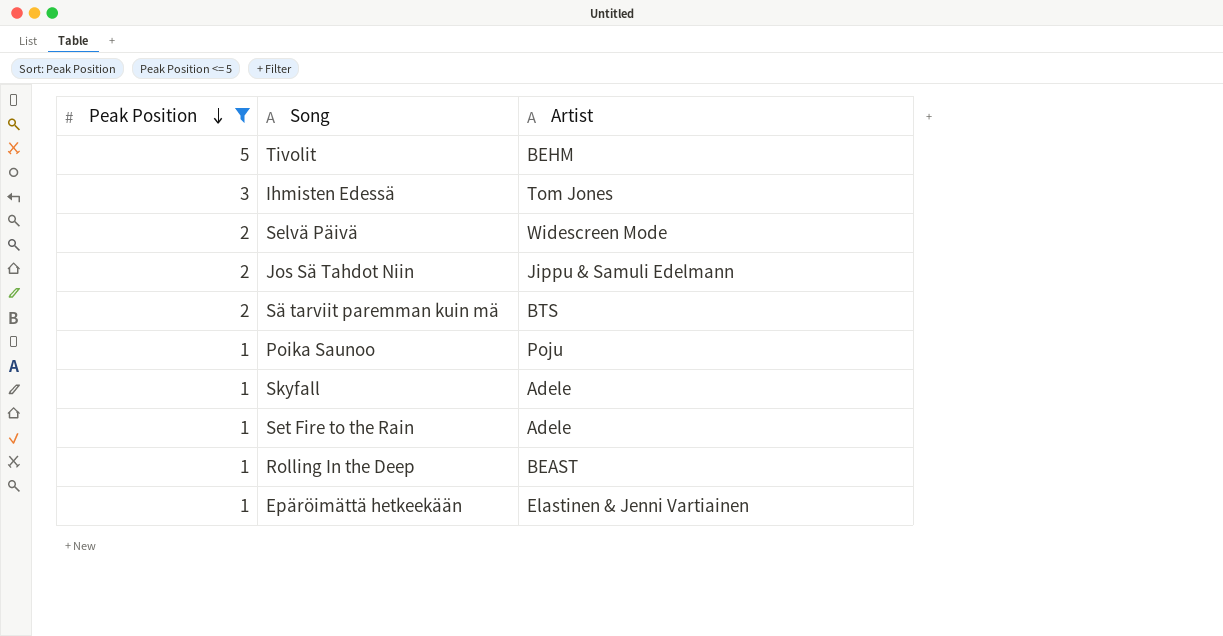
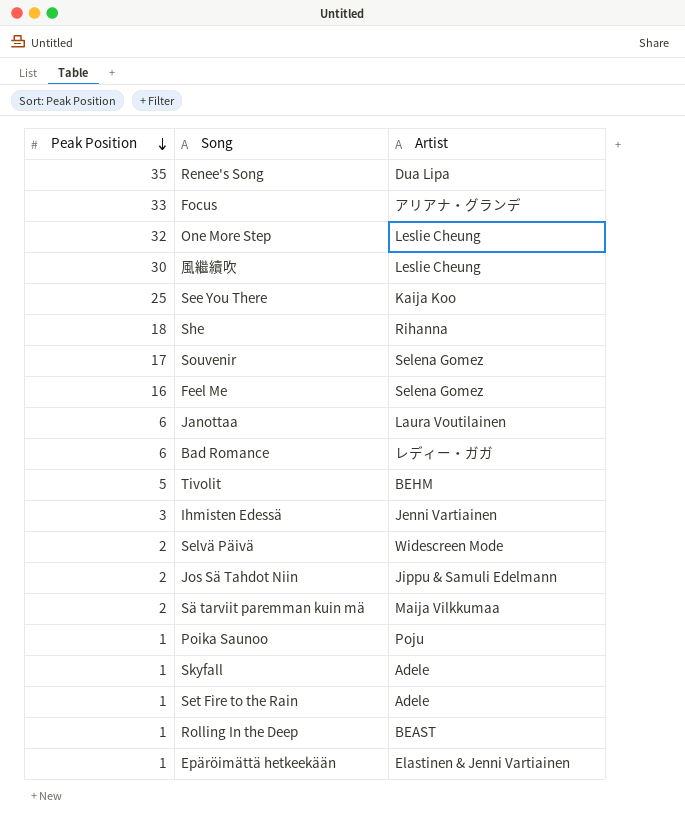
filter: Peak Position <= 5 -> none
Ihmisten Edessä | Artist: Tom Jones -> Jenni Vartiainen
Sä tarviit paremman kuin mä | Artist: BTS -> Maija Vilkkumaa

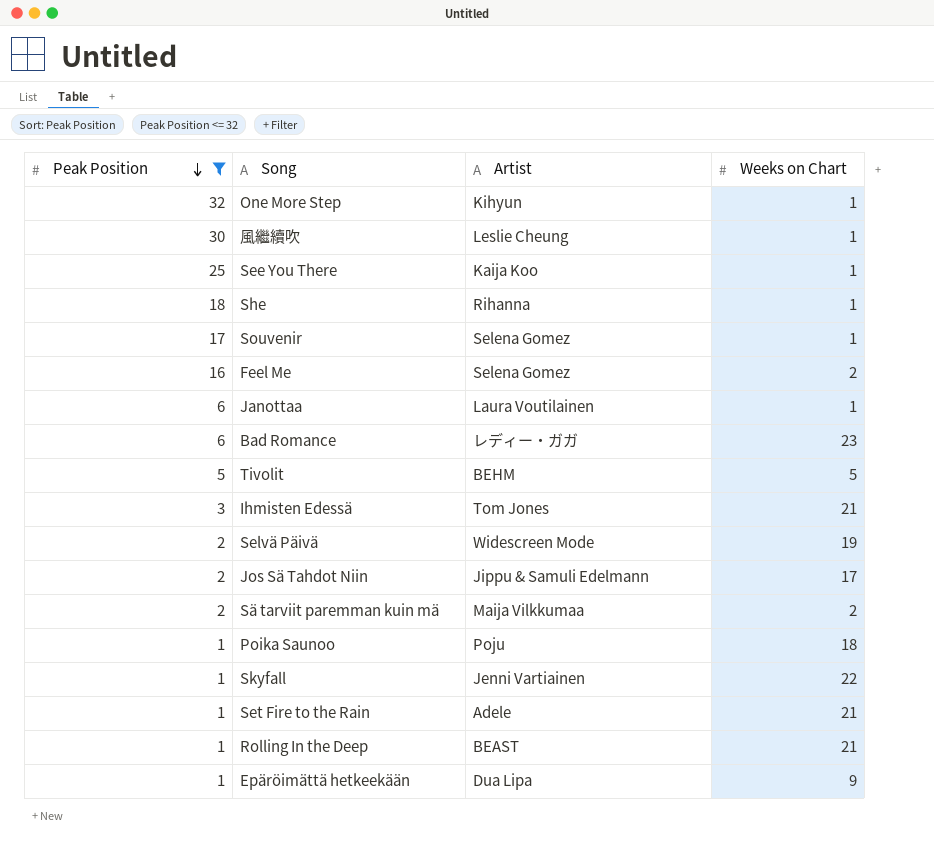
filter: none -> Peak Position <= 32
column Weeks on Chart | position: none -> 4
One More Step | Artist: Leslie Cheung -> Kihyun
Ihmisten Edessä | Artist: Jenni Vartiainen -> Tom Jones
Skyfall | Artist: Adele -> Jenni Vartiainen
Epäröimättä hetkeekään | Artist: Elastinen & Jenni Vartiainen -> Dua Lipa

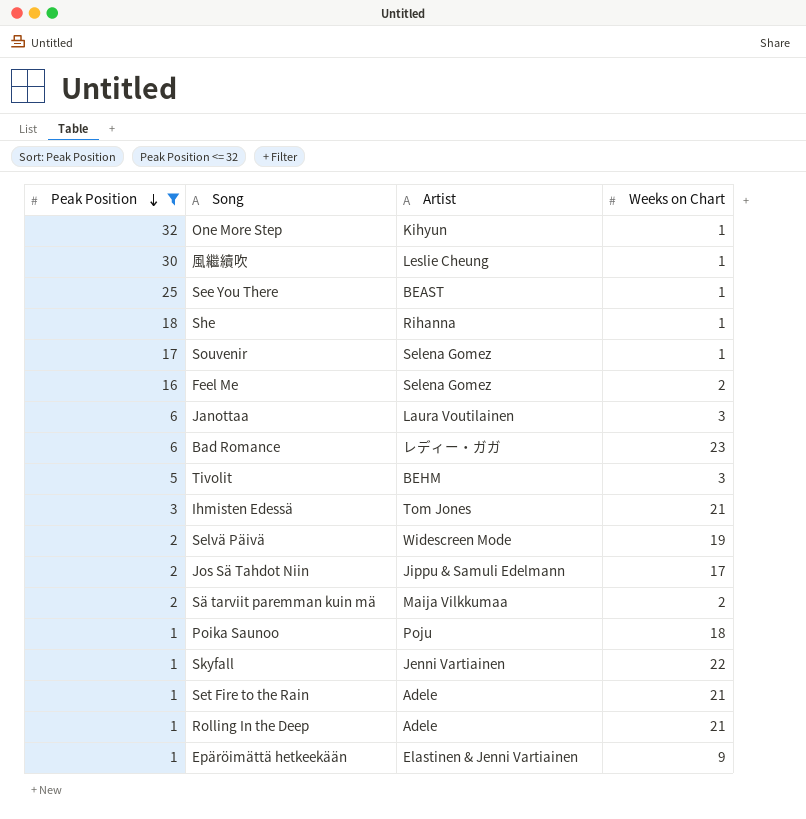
See You There | Artist: Kaija Koo -> BEAST
Janottaa | Weeks on Chart: 1 -> 3
Tivolit | Weeks on Chart: 5 -> 3
Rolling In the Deep | Artist: BEAST -> Adele
Epäröimättä hetkeekään | Artist: Dua Lipa -> Elastinen & Jenni Vartiainen

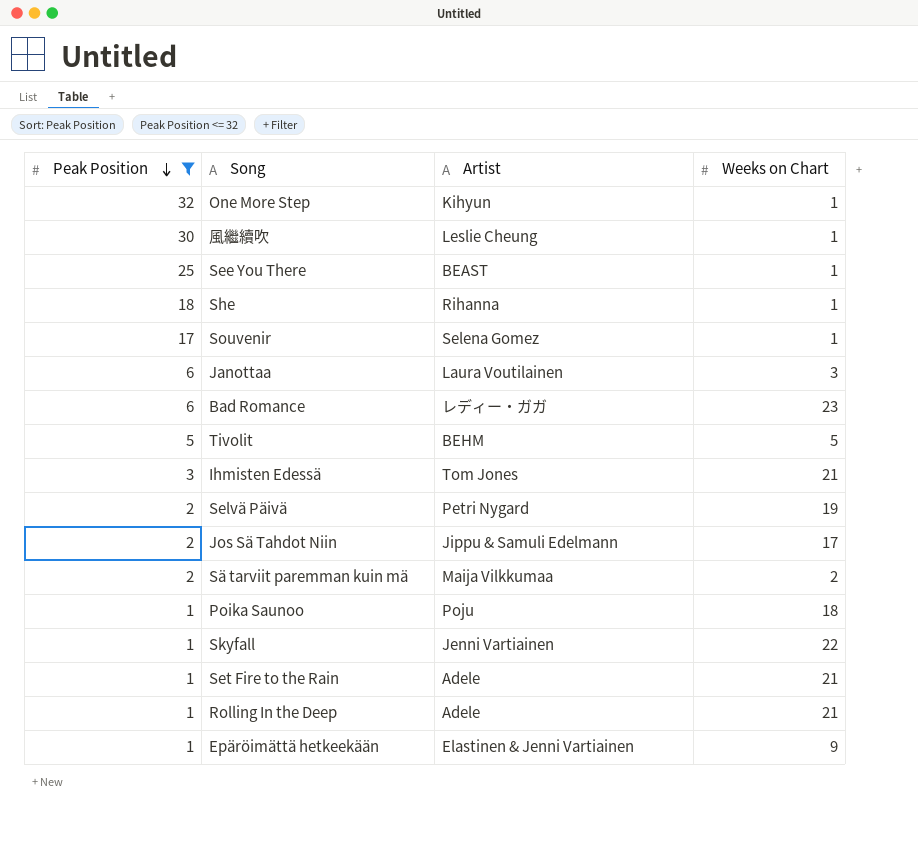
row Feel Me: 16 | Selena Gomez | 2 -> none
Tivolit | Weeks on Chart: 3 -> 5
Selvä Päivä | Artist: Widescreen Mode -> Petri Nygard

